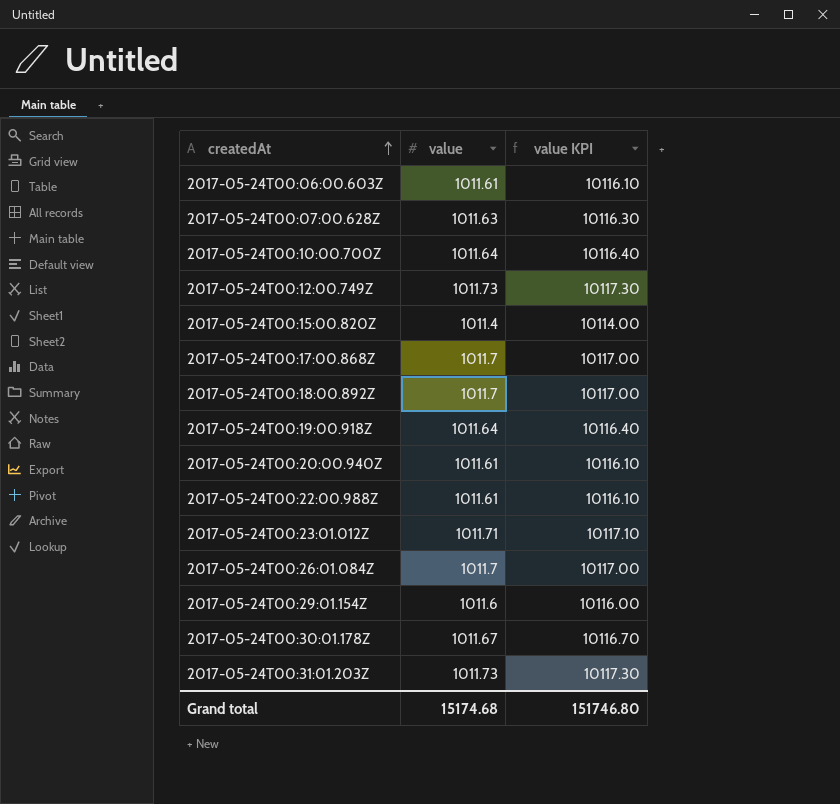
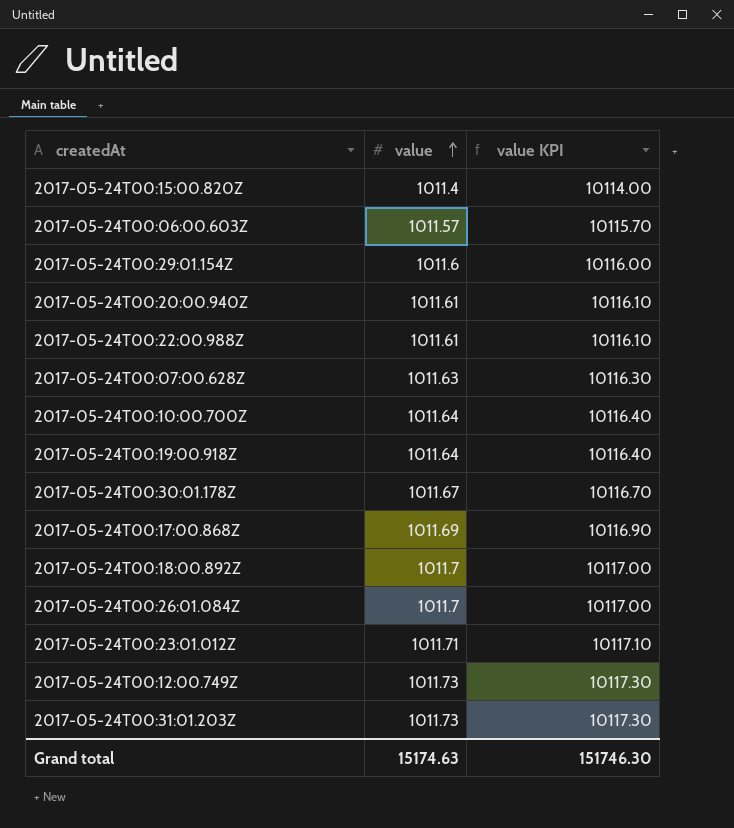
row order: createdAt ascending -> value ascending
2017-05-24T00:06:00.603Z | value: 1011.61 -> 1011.57
2017-05-24T00:06:00.603Z | value KPI: 10116.10 -> 10115.70
2017-05-24T00:17:00.868Z | value: 1011.7 -> 1011.69
2017-05-24T00:17:00.868Z | value KPI: 10117.00 -> 10116.90
Grand total | value: 15174.68 -> 15174.63
Grand total | value KPI: 151746.80 -> 151746.30

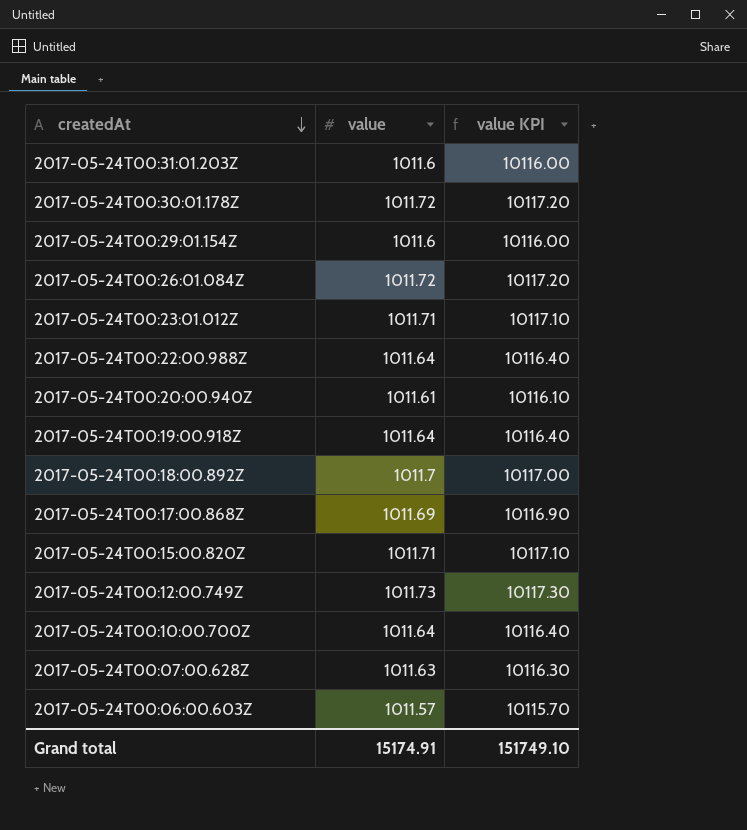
row order: value ascending -> createdAt descending
2017-05-24T00:31:01.203Z | value: 1011.73 -> 1011.6
2017-05-24T00:31:01.203Z | value KPI: 10117.30 -> 10116.00
2017-05-24T00:30:01.178Z | value: 1011.67 -> 1011.72
2017-05-24T00:30:01.178Z | value KPI: 10116.70 -> 10117.20
2017-05-24T00:26:01.084Z | value: 1011.7 -> 1011.72
2017-05-24T00:26:01.084Z | value KPI: 10117.00 -> 10117.20
2017-05-24T00:22:00.988Z | value: 1011.61 -> 1011.64
2017-05-24T00:22:00.988Z | value KPI: 10116.10 -> 10116.40
2017-05-24T00:15:00.820Z | value: 1011.4 -> 1011.71
2017-05-24T00:15:00.820Z | value KPI: 10114.00 -> 10117.10
Grand total | value: 15174.63 -> 15174.91
Grand total | value KPI: 151746.30 -> 151749.10

